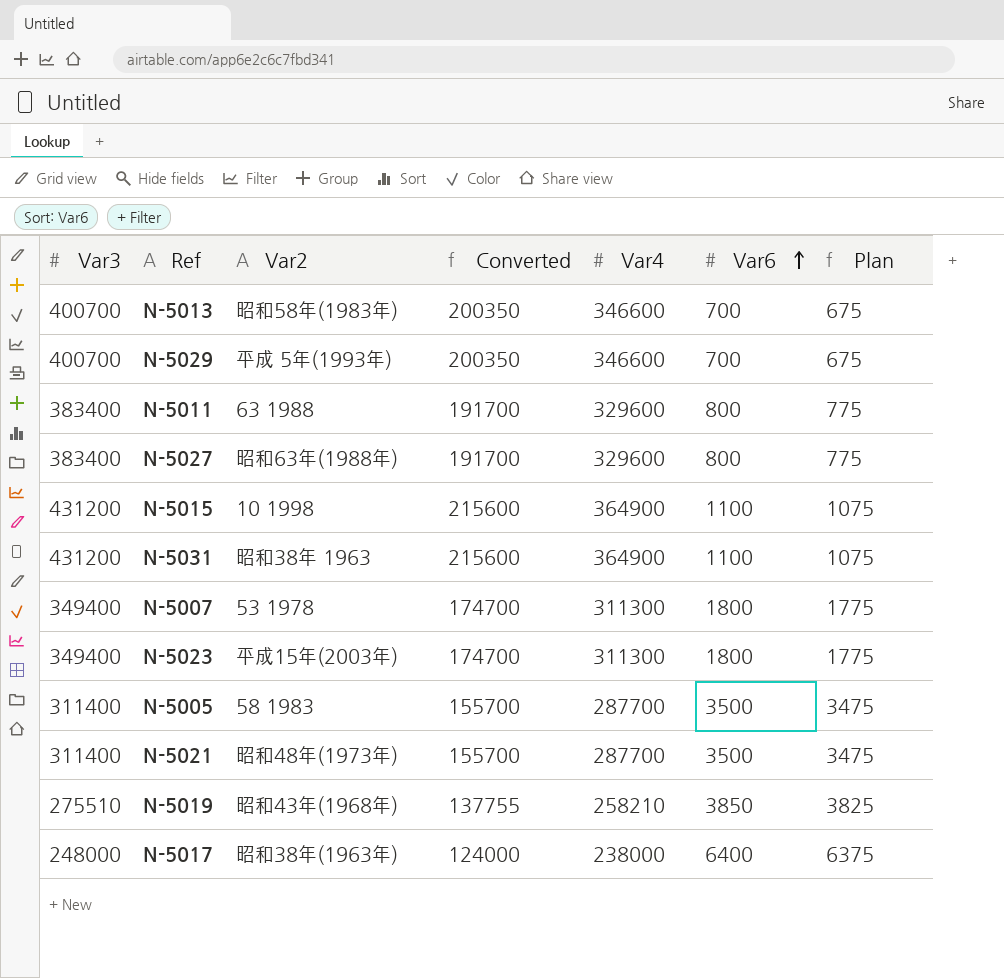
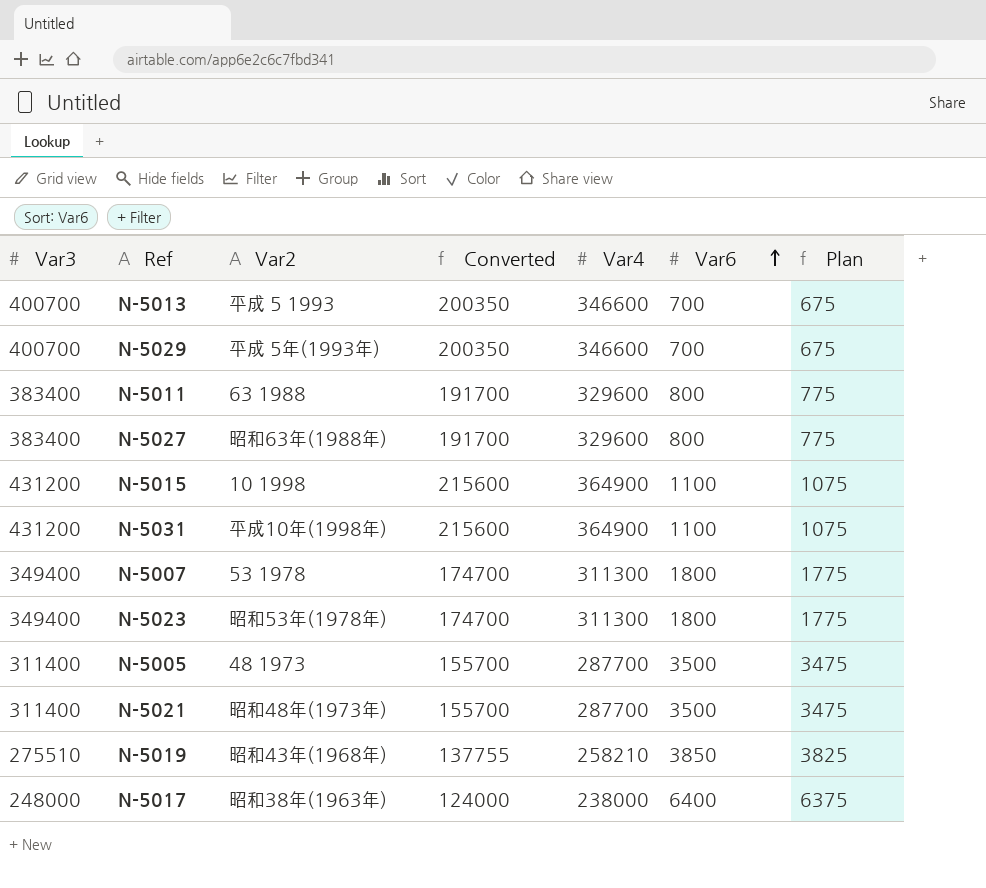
N-5013 | Var2: 昭和58年(1983年) -> 平成 5 1993
N-5031 | Var2: 昭和38年 1963 -> 平成10年(1998年)
N-5023 | Var2: 平成15年(2003年) -> 昭和53年(1978年)
N-5005 | Var2: 58 1983 -> 48 1973

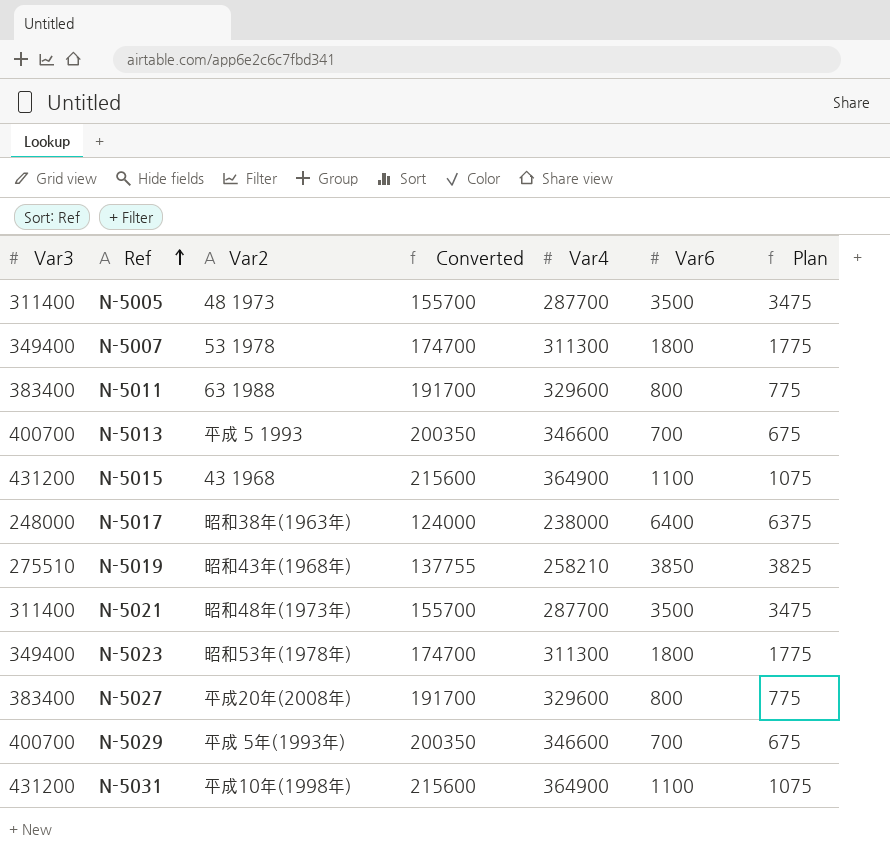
row order: Var6 ascending -> Ref ascending
N-5015 | Var2: 10 1998 -> 43 1968
N-5027 | Var2: 昭和63年(1988年) -> 平成20年(2008年)

